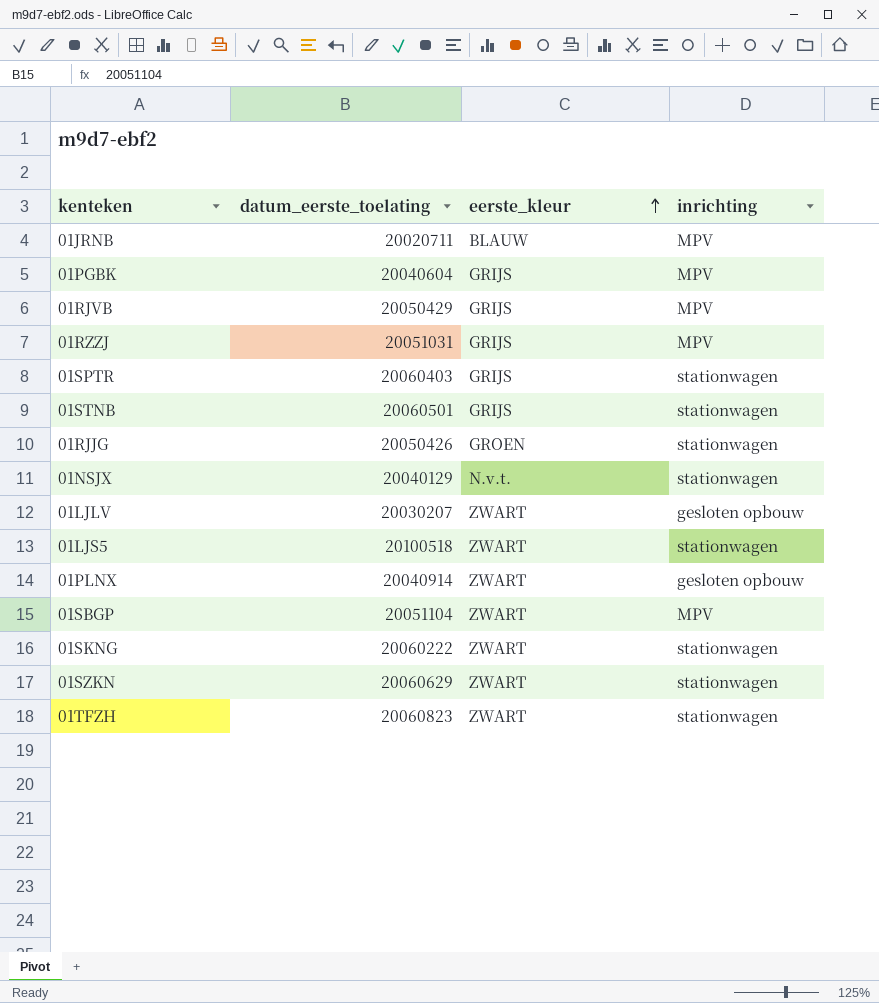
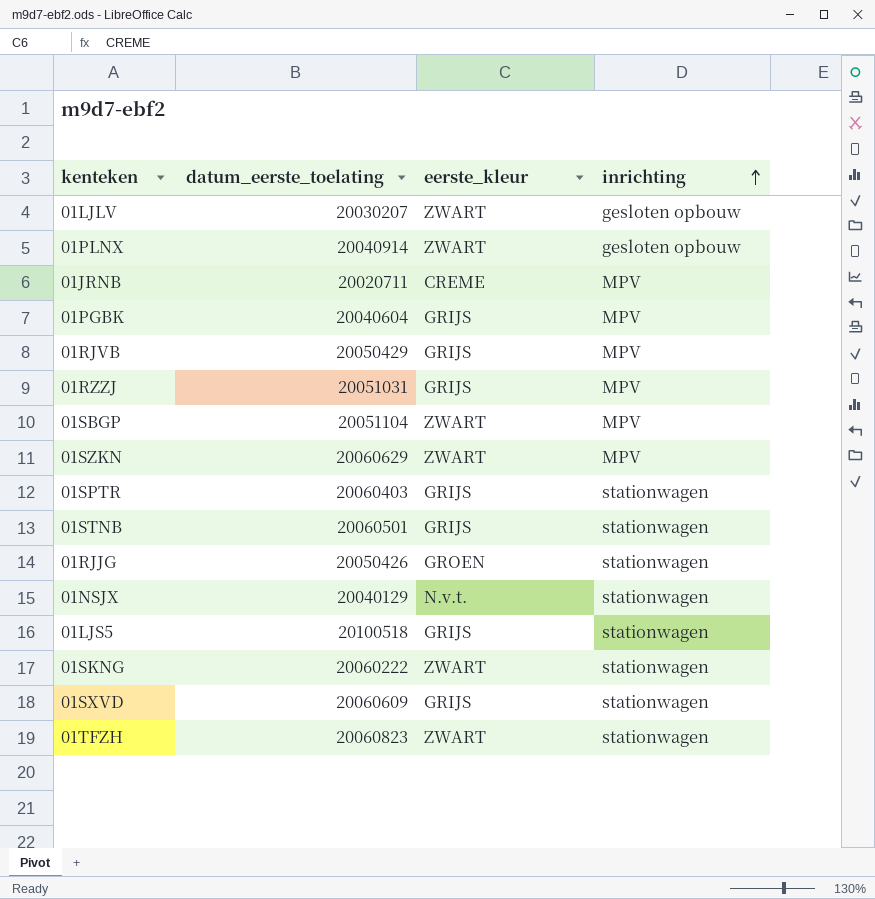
row order: eerste_kleur ascending -> inrichting ascending
01JRNB | eerste_kleur: BLAUW -> CREME
01SZKN | inrichting: stationwagen -> MPV
01LJS5 | eerste_kleur: ZWART -> GRIJS
row 01SXVD: none -> 20060609 | GRIJS | stationwagen

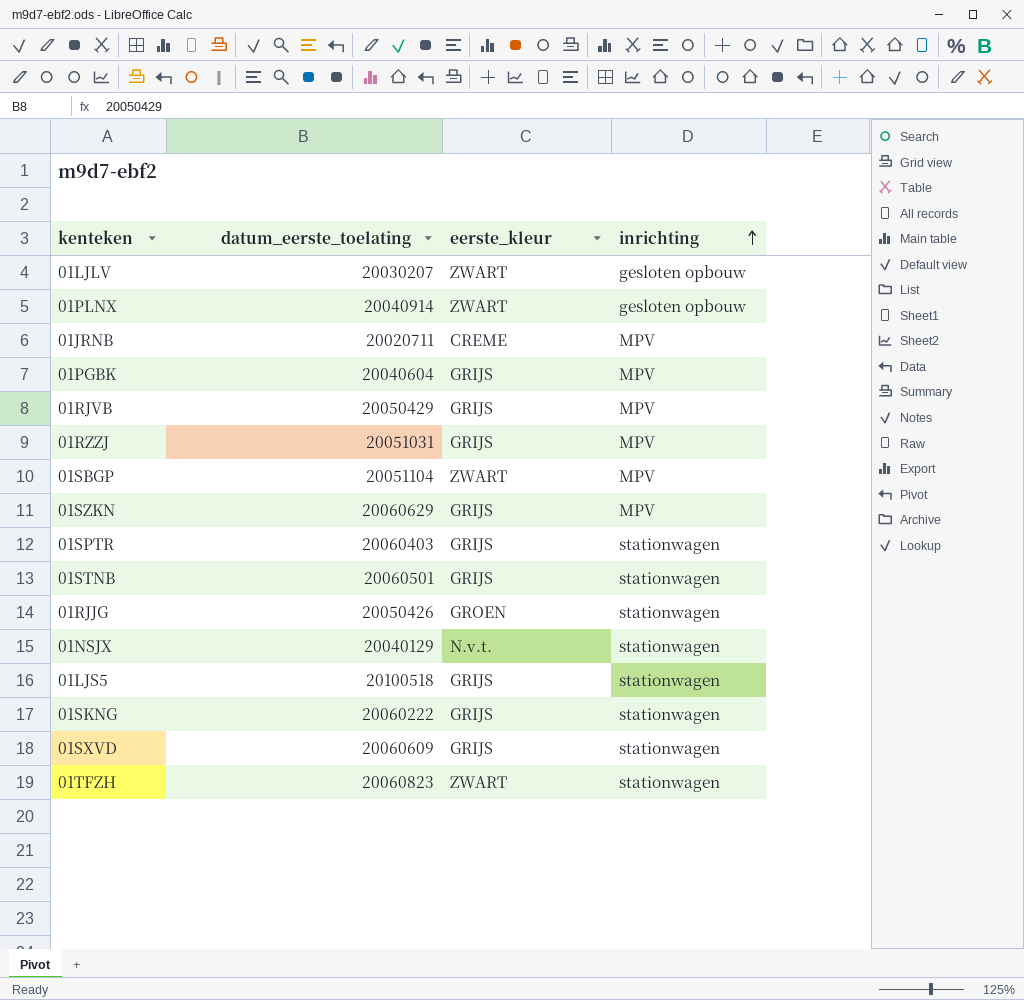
01SZKN | eerste_kleur: ZWART -> GRIJS
01SKNG | eerste_kleur: ZWART -> GRIJS

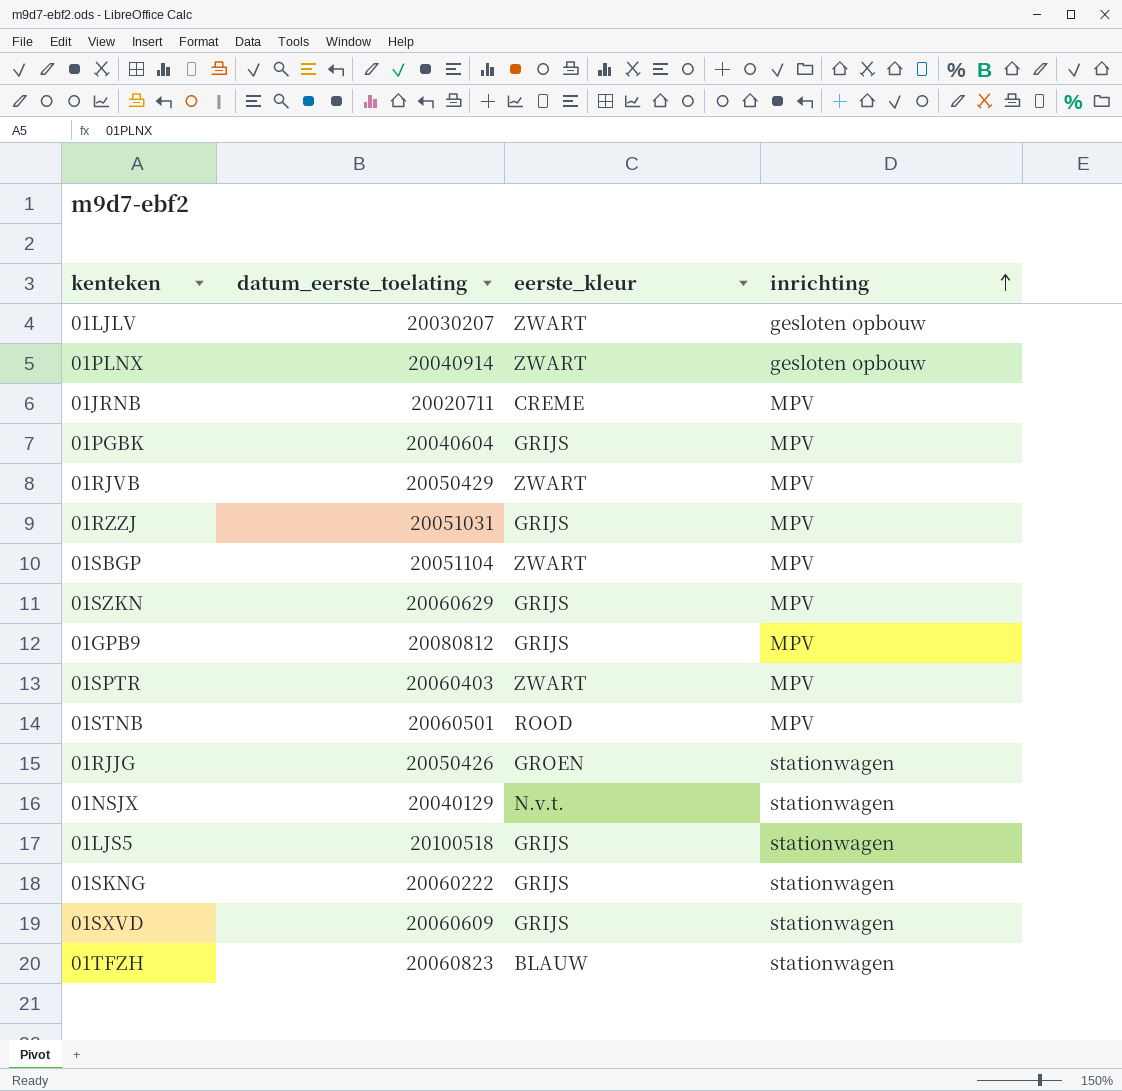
01RJVB | eerste_kleur: GRIJS -> ZWART
row 01GPB9: none -> 20080812 | GRIJS | MPV
01SPTR | eerste_kleur: GRIJS -> ZWART
01SPTR | inrichting: stationwagen -> MPV
01STNB | eerste_kleur: GRIJS -> ROOD
01STNB | inrichting: stationwagen -> MPV
01TFZH | eerste_kleur: ZWART -> BLAUW

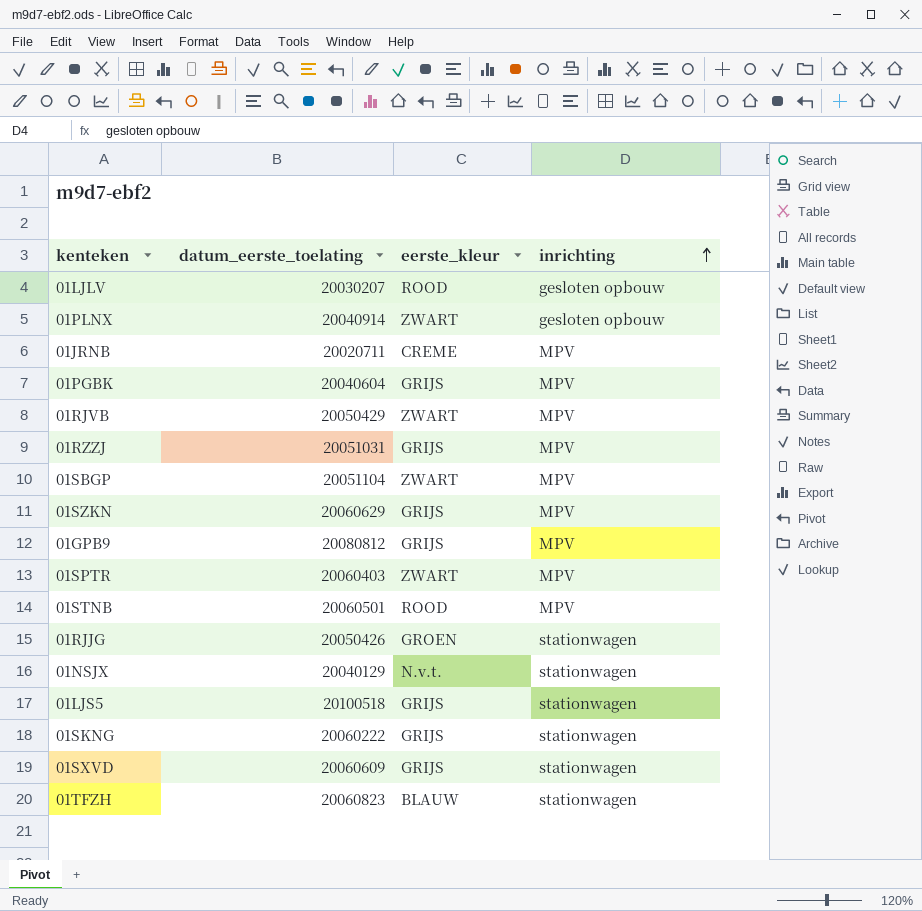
01LJLV | eerste_kleur: ZWART -> ROOD

